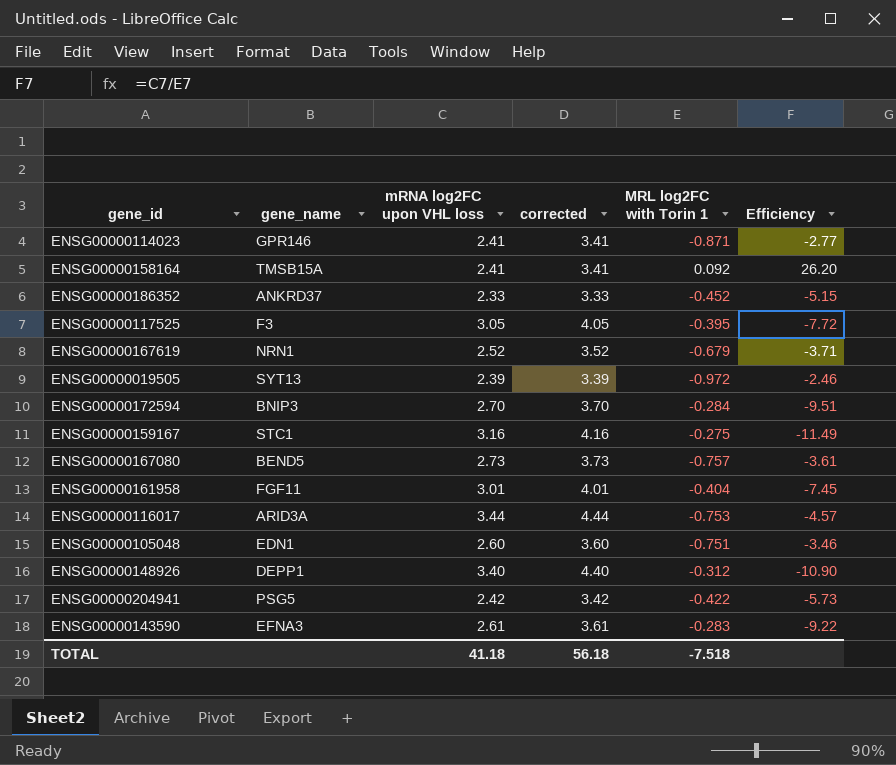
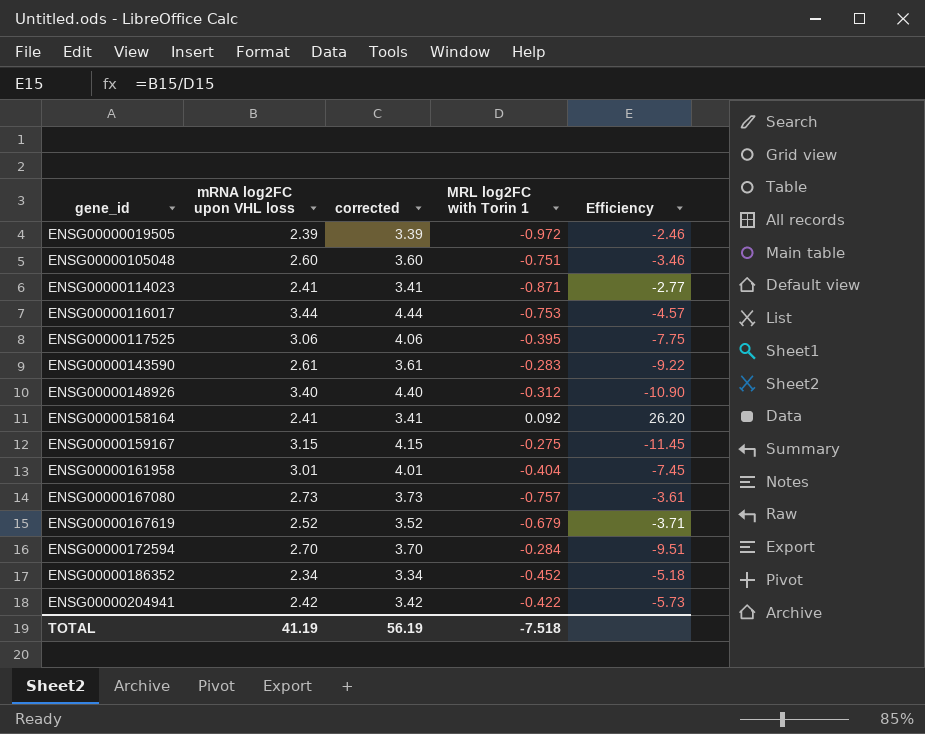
row order: none -> gene_id ascending
column gene_name | position: 2 -> none
ENSG00000117525 | mRNA log2FC upon VHL loss: 3.05 -> 3.06
ENSG00000117525 | corrected: 4.05 -> 4.06
ENSG00000117525 | Efficiency: -7.72 -> -7.75
ENSG00000159167 | mRNA log2FC upon VHL loss: 3.16 -> 3.15
ENSG00000159167 | corrected: 4.16 -> 4.15
ENSG00000159167 | Efficiency: -11.49 -> -11.45
ENSG00000186352 | mRNA log2FC upon VHL loss: 2.33 -> 2.34
ENSG00000186352 | corrected: 3.33 -> 3.34
ENSG00000186352 | Efficiency: -5.15 -> -5.18
TOTAL | mRNA log2FC upon VHL loss: 41.18 -> 41.19
TOTAL | corrected: 56.18 -> 56.19

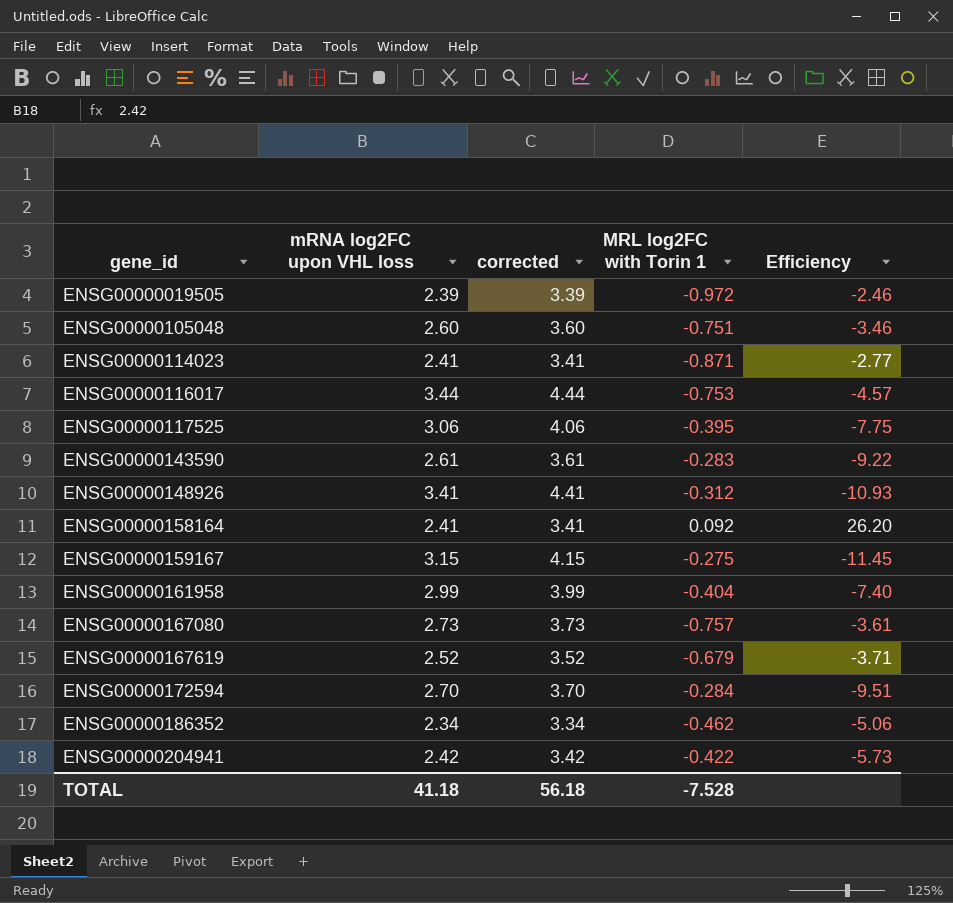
ENSG00000148926 | mRNA log2FC upon VHL loss: 3.40 -> 3.41
ENSG00000148926 | corrected: 4.40 -> 4.41
ENSG00000148926 | Efficiency: -10.90 -> -10.93
ENSG00000161958 | mRNA log2FC upon VHL loss: 3.01 -> 2.99
ENSG00000161958 | corrected: 4.01 -> 3.99
ENSG00000161958 | Efficiency: -7.45 -> -7.40
ENSG00000186352 | MRL log2FC with Torin 1: -0.452 -> -0.462
ENSG00000186352 | Efficiency: -5.18 -> -5.06
TOTAL | mRNA log2FC upon VHL loss: 41.19 -> 41.18
TOTAL | corrected: 56.19 -> 56.18
TOTAL | MRL log2FC with Torin 1: -7.518 -> -7.528

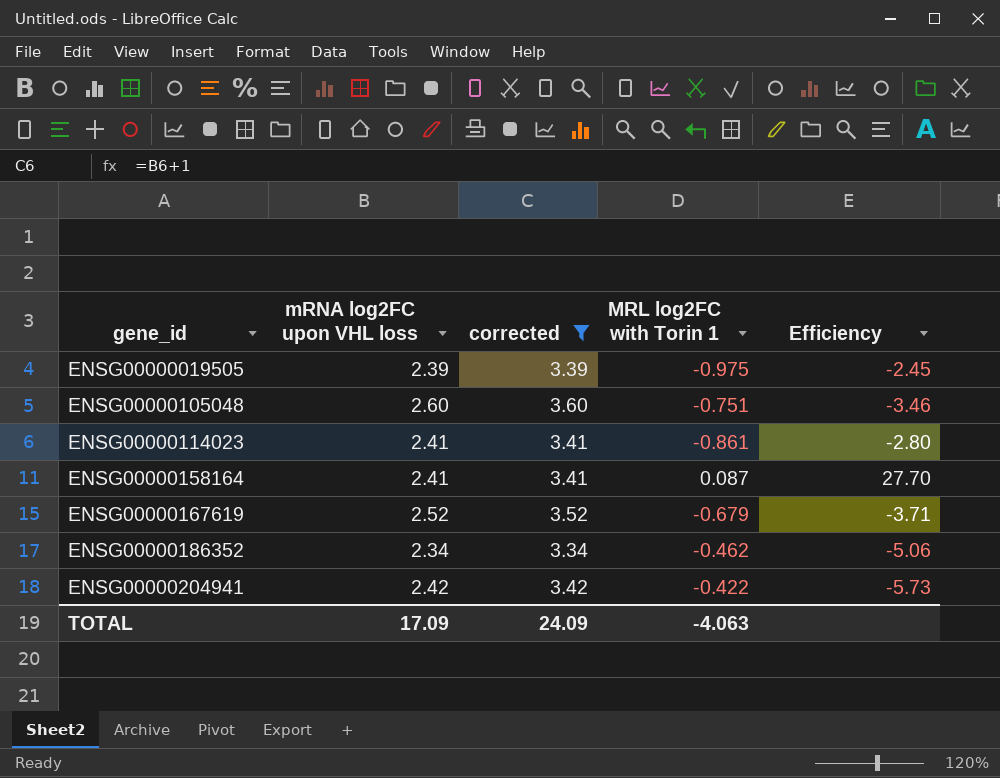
filter: none -> corrected <= 3.60
ENSG00000019505 | MRL log2FC with Torin 1: -0.972 -> -0.975
ENSG00000019505 | Efficiency: -2.46 -> -2.45
ENSG00000114023 | MRL log2FC with Torin 1: -0.871 -> -0.861
ENSG00000114023 | Efficiency: -2.77 -> -2.80
ENSG00000158164 | MRL log2FC with Torin 1: 0.092 -> 0.087
ENSG00000158164 | Efficiency: 26.20 -> 27.70
TOTAL | mRNA log2FC upon VHL loss: 41.18 -> 17.09
TOTAL | corrected: 56.18 -> 24.09
TOTAL | MRL log2FC with Torin 1: -7.528 -> -4.063

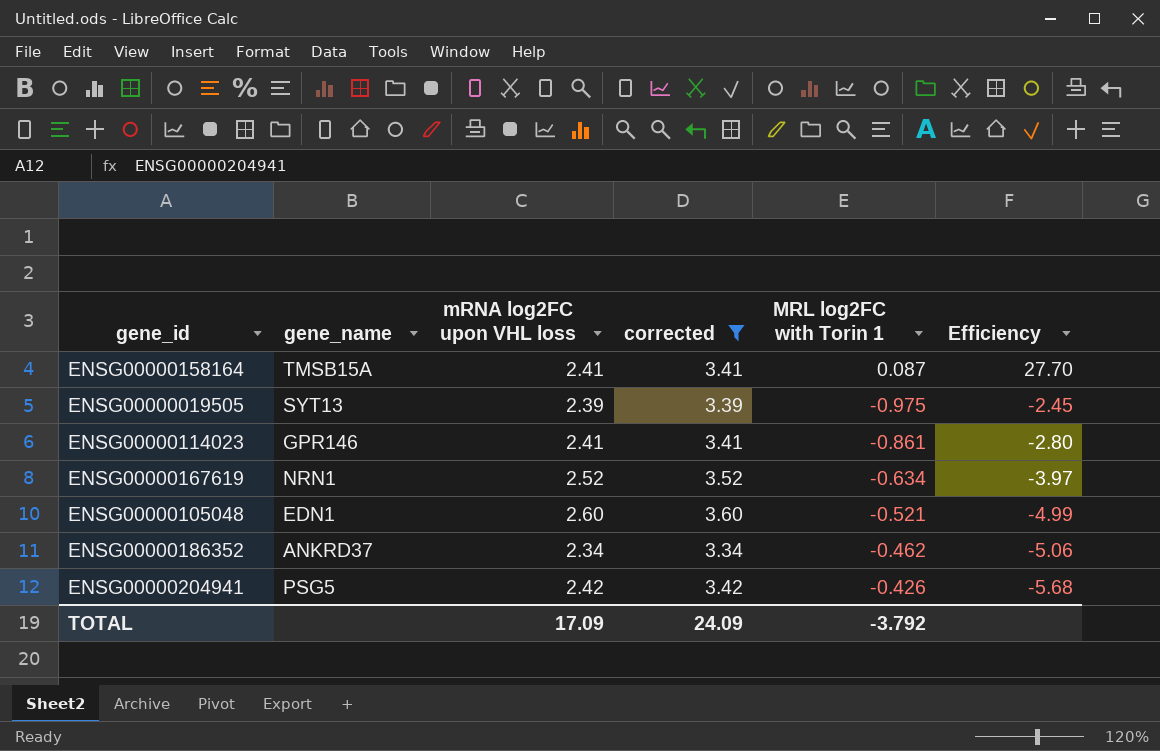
row order: gene_id ascending -> Efficiency descending
column gene_name | position: none -> 2
ENSG00000167619 | MRL log2FC with Torin 1: -0.679 -> -0.634
ENSG00000167619 | Efficiency: -3.71 -> -3.97
ENSG00000105048 | MRL log2FC with Torin 1: -0.751 -> -0.521
ENSG00000105048 | Efficiency: -3.46 -> -4.99
ENSG00000204941 | MRL log2FC with Torin 1: -0.422 -> -0.426
ENSG00000204941 | Efficiency: -5.73 -> -5.68
TOTAL | MRL log2FC with Torin 1: -4.063 -> -3.792

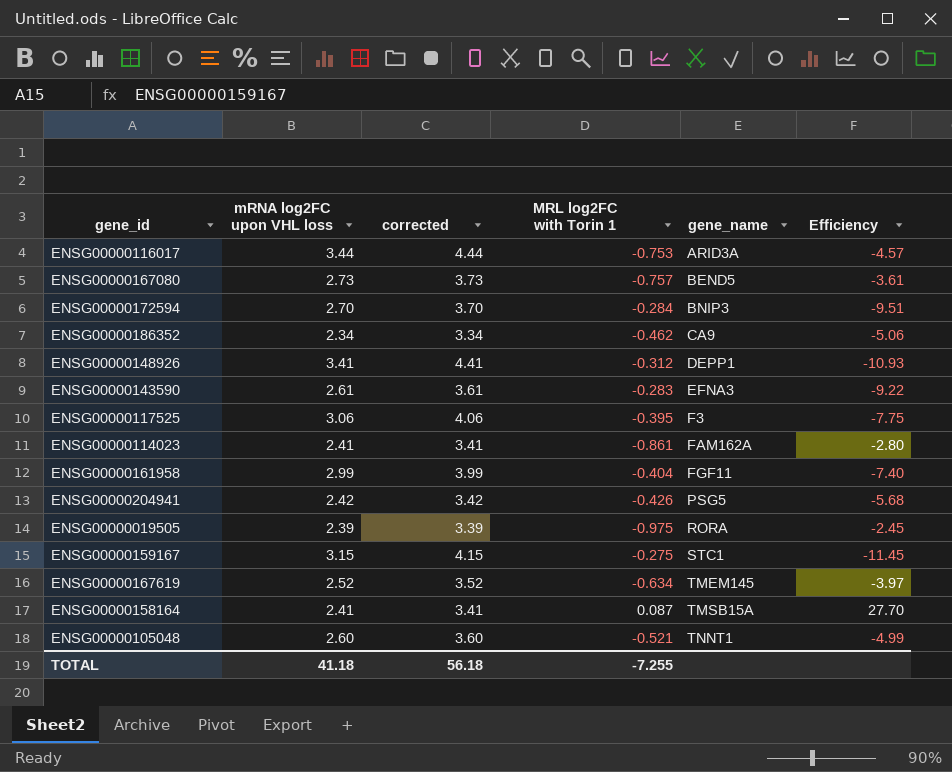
filter: corrected <= 3.60 -> none
row order: Efficiency descending -> gene_name ascending
column gene_name | position: 2 -> 5
ENSG00000186352 | gene_name: ANKRD37 -> CA9
ENSG00000114023 | gene_name: GPR146 -> FAM162A
ENSG00000019505 | gene_name: SYT13 -> RORA
ENSG00000167619 | gene_name: NRN1 -> TMEM145
ENSG00000105048 | gene_name: EDN1 -> TNNT1
TOTAL | mRNA log2FC upon VHL loss: 17.09 -> 41.18
TOTAL | corrected: 24.09 -> 56.18
TOTAL | MRL log2FC with Torin 1: -3.792 -> -7.255

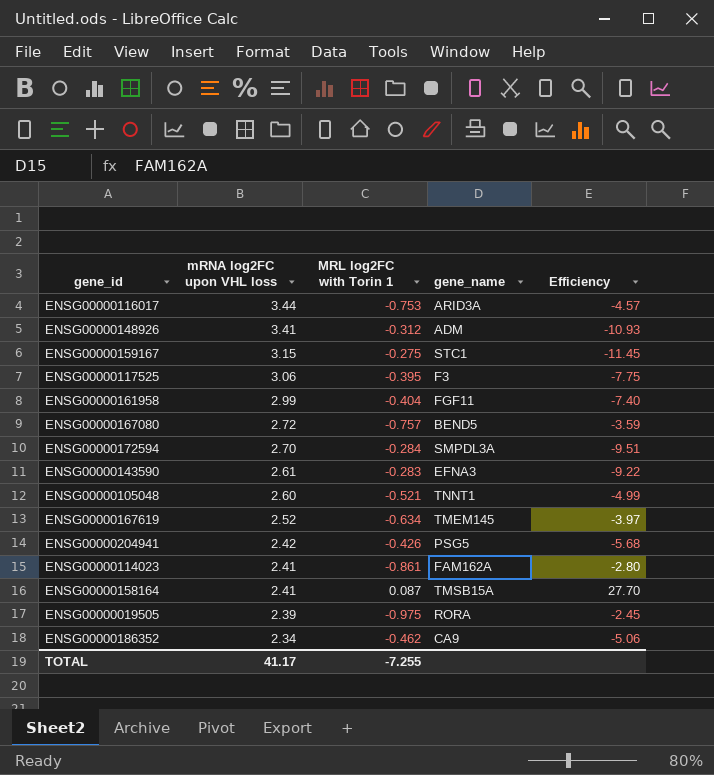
row order: gene_name ascending -> mRNA log2FC upon VHL loss descending
column corrected | formula: [mRNA log2FC upon VHL loss] + 1 -> none
ENSG00000148926 | gene_name: DEPP1 -> ADM
ENSG00000167080 | mRNA log2FC upon VHL loss: 2.73 -> 2.72
ENSG00000167080 | Efficiency: -3.61 -> -3.59
ENSG00000172594 | gene_name: BNIP3 -> SMPDL3A
TOTAL | mRNA log2FC upon VHL loss: 41.18 -> 41.17

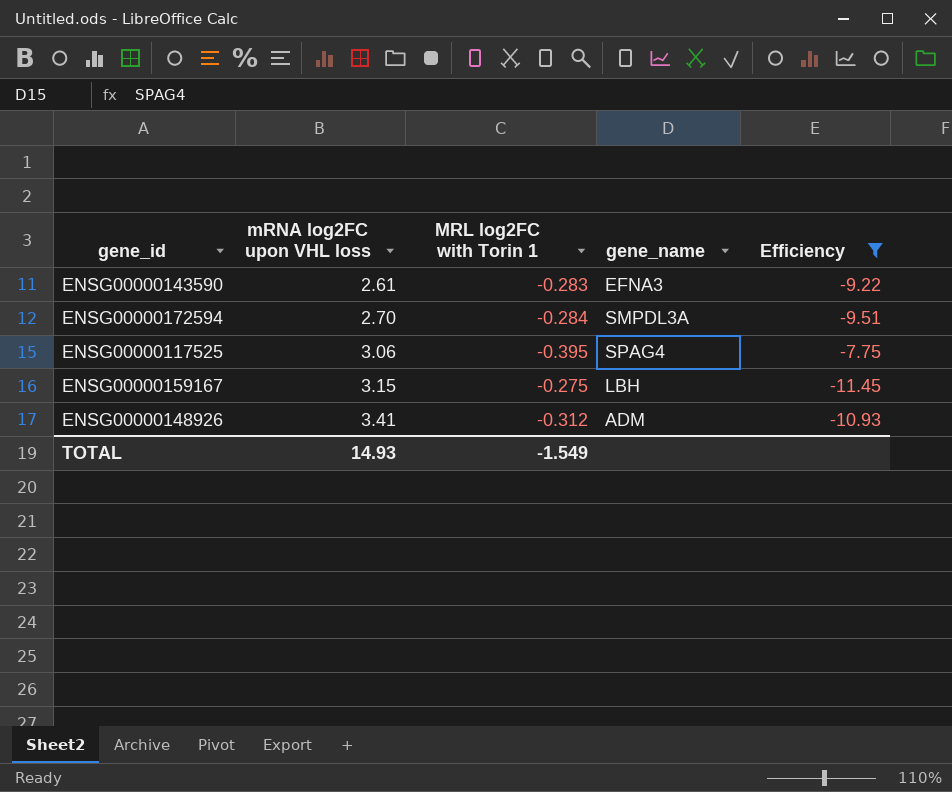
filter: none -> Efficiency <= -7.75
row order: mRNA log2FC upon VHL loss descending -> mRNA log2FC upon VHL loss ascending
ENSG00000117525 | gene_name: F3 -> SPAG4
ENSG00000159167 | gene_name: STC1 -> LBH
TOTAL | mRNA log2FC upon VHL loss: 41.17 -> 14.93
TOTAL | MRL log2FC with Torin 1: -7.255 -> -1.549

